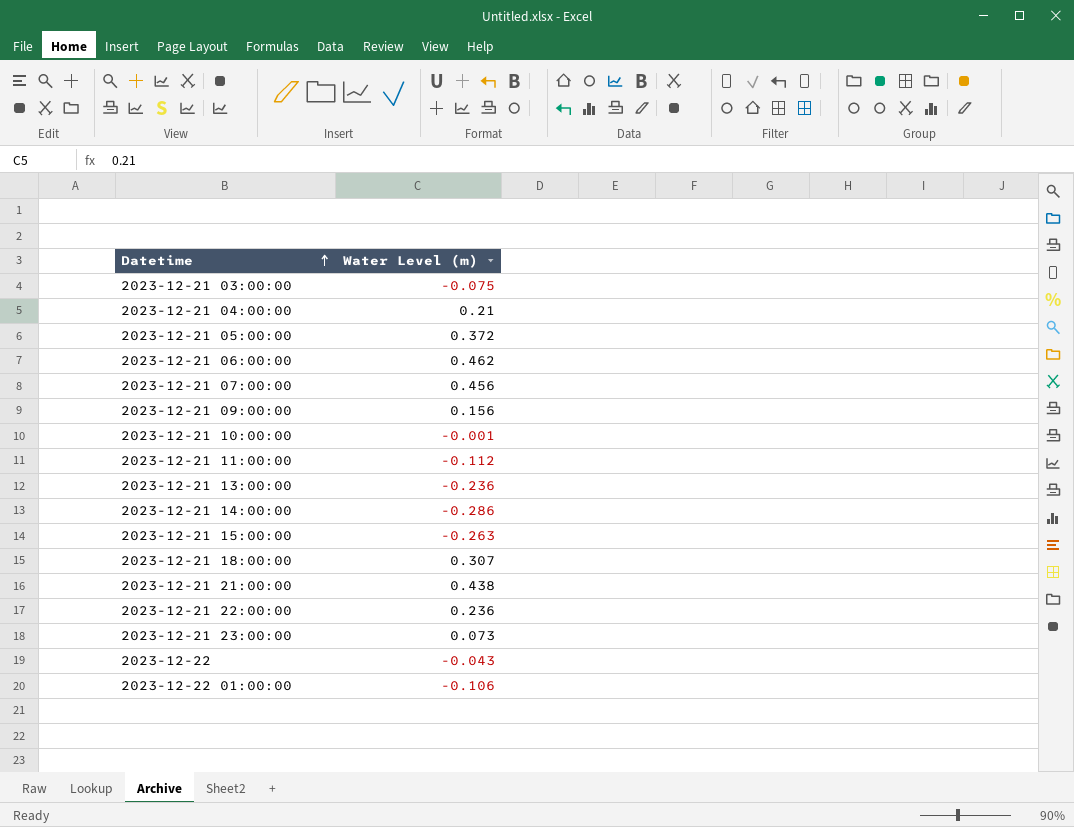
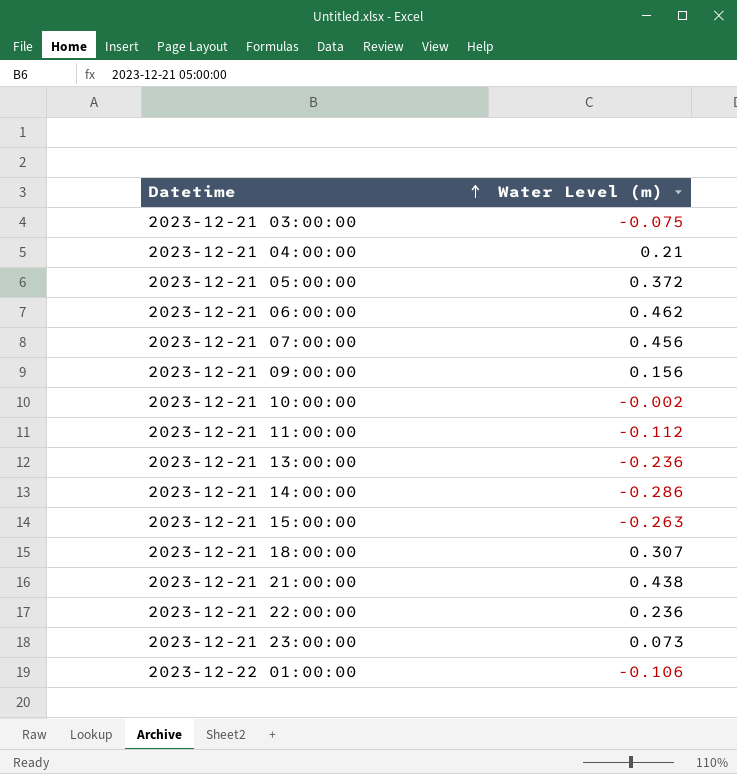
row 2023-12-22: -0.043 -> none
2023-12-21 10:00:00 | Water Level (m): -0.001 -> -0.002

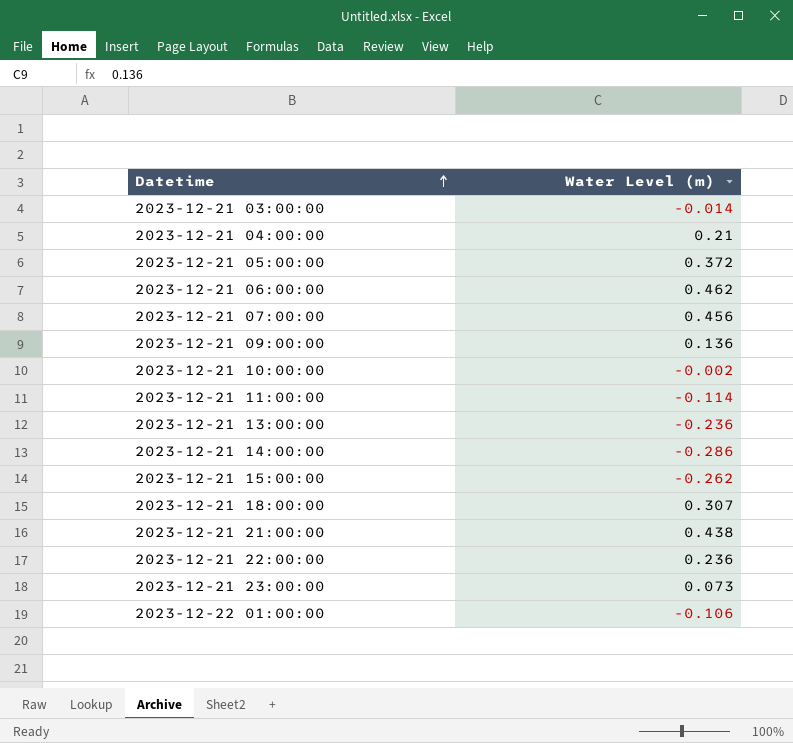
2023-12-21 03:00:00 | Water Level (m): -0.075 -> -0.014
2023-12-21 09:00:00 | Water Level (m): 0.156 -> 0.136
2023-12-21 11:00:00 | Water Level (m): -0.112 -> -0.114
2023-12-21 15:00:00 | Water Level (m): -0.263 -> -0.262

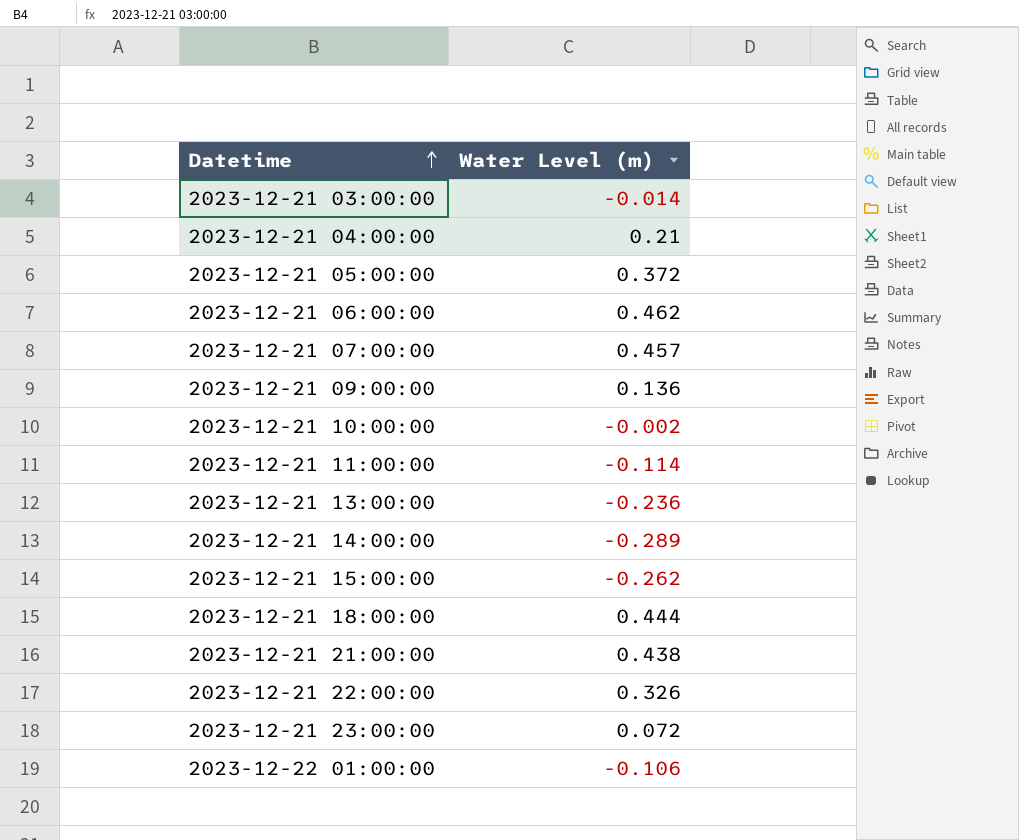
2023-12-21 07:00:00 | Water Level (m): 0.456 -> 0.457
2023-12-21 14:00:00 | Water Level (m): -0.286 -> -0.289
2023-12-21 18:00:00 | Water Level (m): 0.307 -> 0.444
2023-12-21 22:00:00 | Water Level (m): 0.236 -> 0.326
2023-12-21 23:00:00 | Water Level (m): 0.073 -> 0.072

